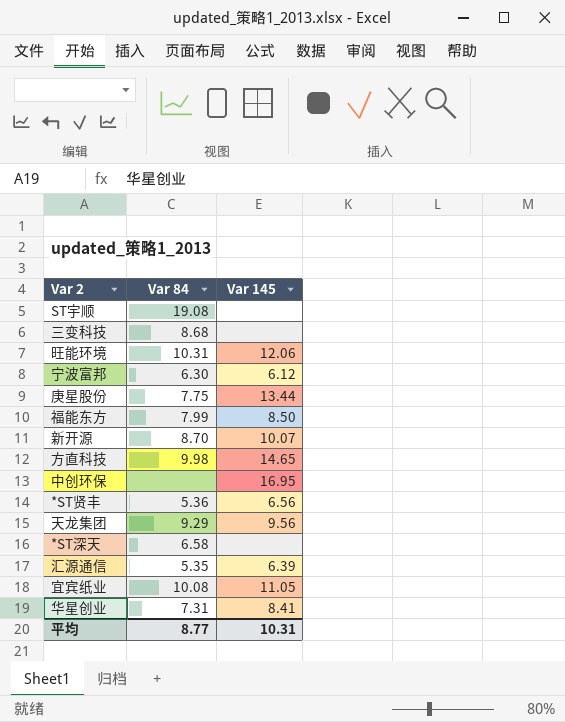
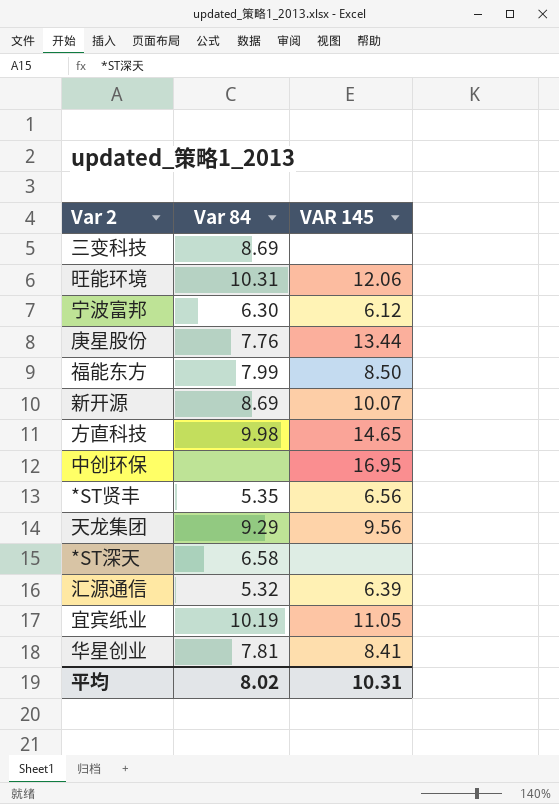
column name: Var 145 -> VAR 145
row ST宇顺: 19.08 | none -> none
三变科技 | Var 84: 8.68 -> 8.69
庚星股份 | Var 84: 7.75 -> 7.76
新开源 | Var 84: 8.70 -> 8.69
*ST贤丰 | Var 84: 5.36 -> 5.35
汇源通信 | Var 84: 5.35 -> 5.32
宜宾纸业 | Var 84: 10.08 -> 10.19
华星创业 | Var 84: 7.31 -> 7.81
平均 | Var 84: 8.77 -> 8.02

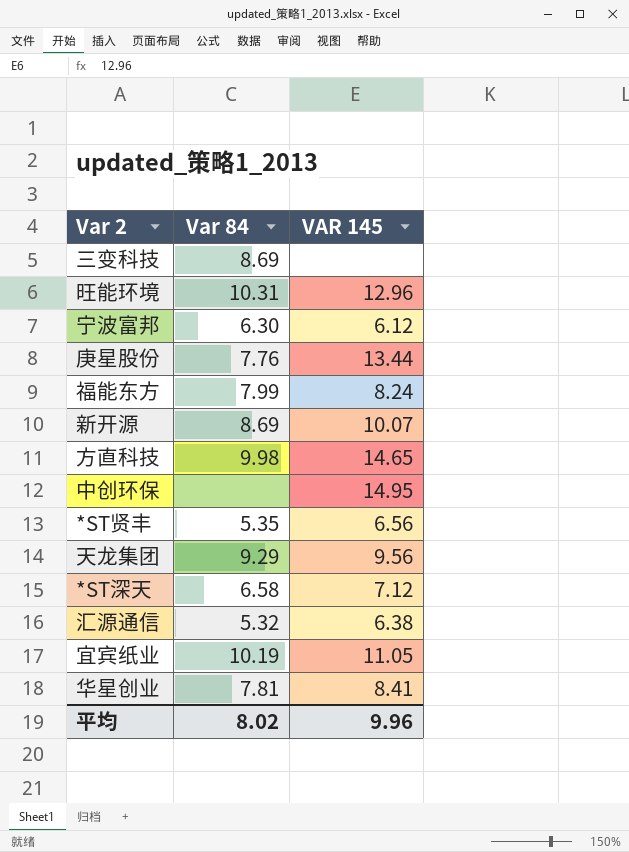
旺能环境 | VAR 145: 12.06 -> 12.96
福能东方 | VAR 145: 8.50 -> 8.24
中创环保 | VAR 145: 16.95 -> 14.95
*ST深天 | VAR 145: none -> 7.12
汇源通信 | VAR 145: 6.39 -> 6.38
平均 | VAR 145: 10.31 -> 9.96

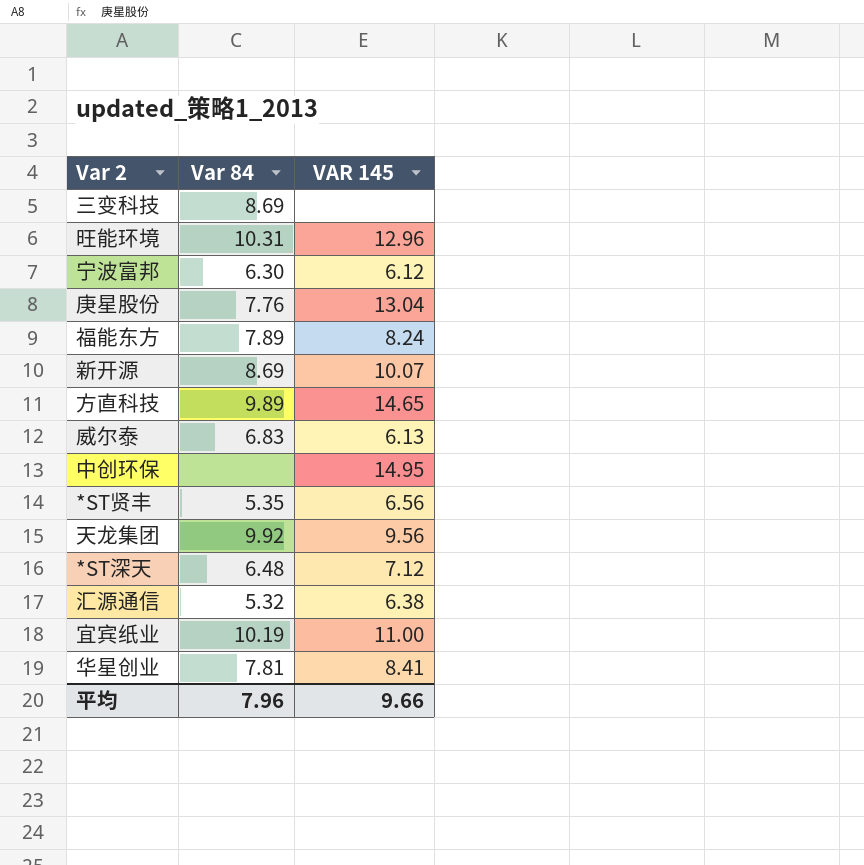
庚星股份 | VAR 145: 13.44 -> 13.04
福能东方 | Var 84: 7.99 -> 7.89
方直科技 | Var 84: 9.98 -> 9.89
row 威尔泰: none -> 6.83 | 6.13
天龙集团 | Var 84: 9.29 -> 9.92
*ST深天 | Var 84: 6.58 -> 6.48
宜宾纸业 | VAR 145: 11.05 -> 11.00
平均 | Var 84: 8.02 -> 7.96
平均 | VAR 145: 9.96 -> 9.66

